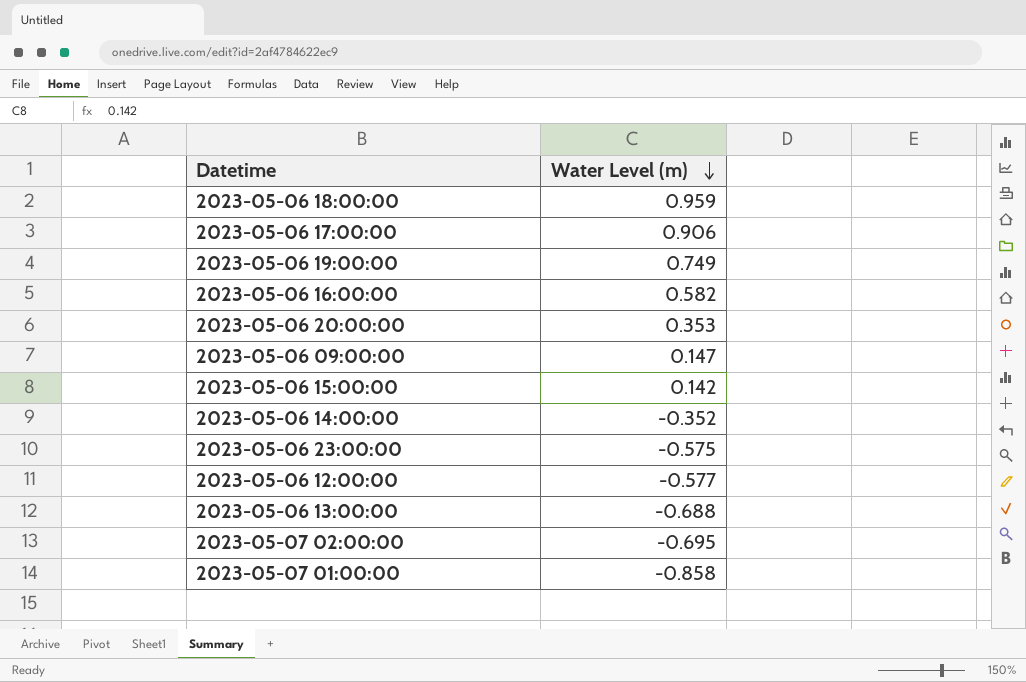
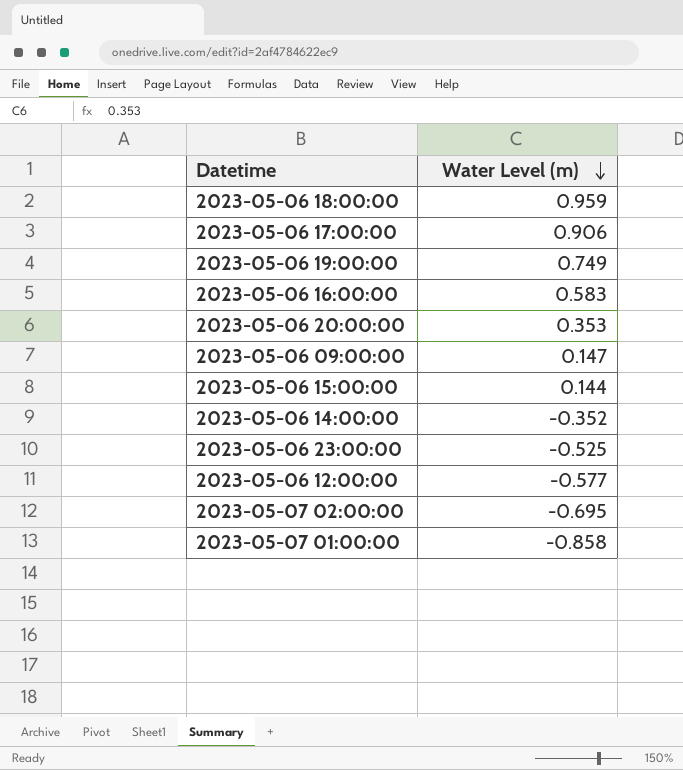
row 2023-05-06 13:00:00: -0.688 -> none
2023-05-06 16:00:00 | Water Level (m): 0.582 -> 0.583
2023-05-06 15:00:00 | Water Level (m): 0.142 -> 0.144
2023-05-06 23:00:00 | Water Level (m): -0.575 -> -0.525

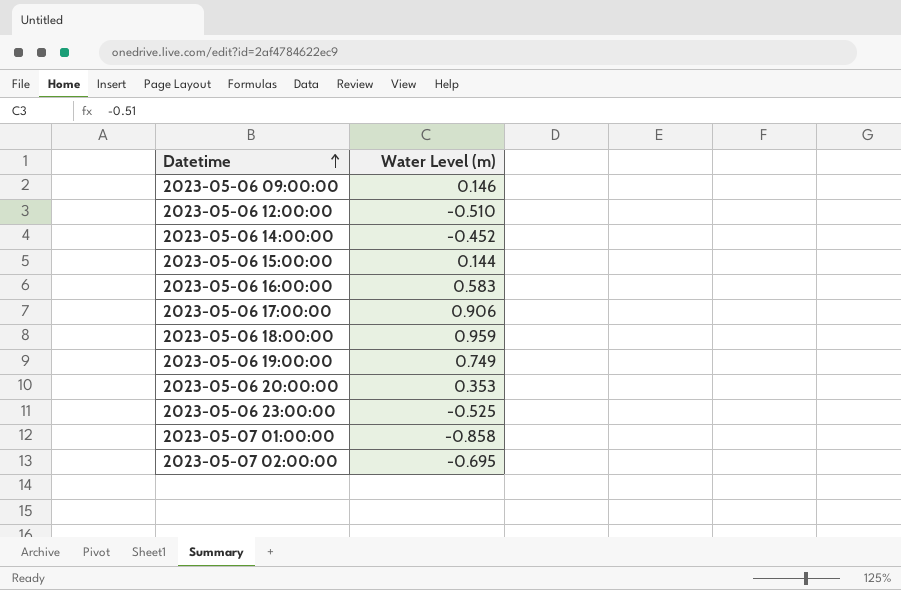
row order: Water Level (m) descending -> Datetime ascending
2023-05-06 09:00:00 | Water Level (m): 0.147 -> 0.146
2023-05-06 12:00:00 | Water Level (m): -0.577 -> -0.510
2023-05-06 14:00:00 | Water Level (m): -0.352 -> -0.452

